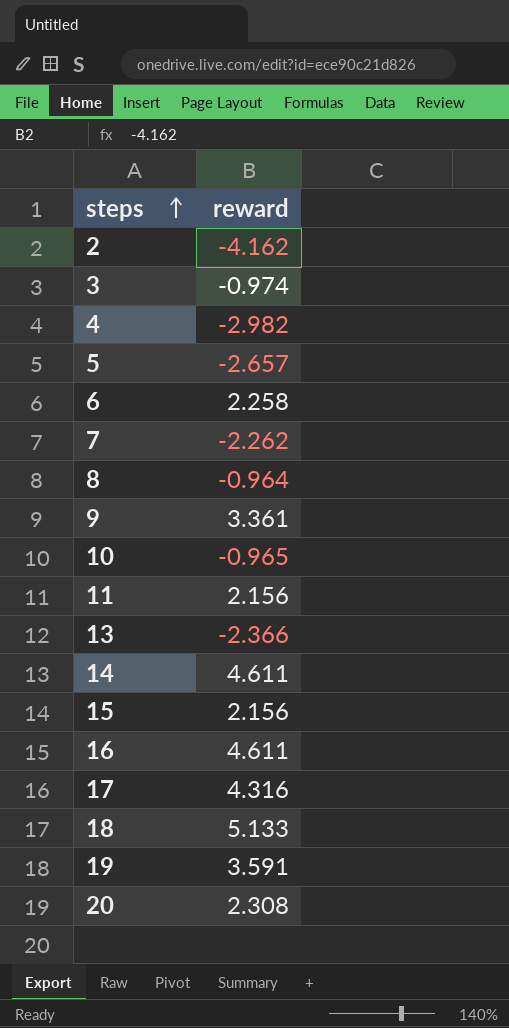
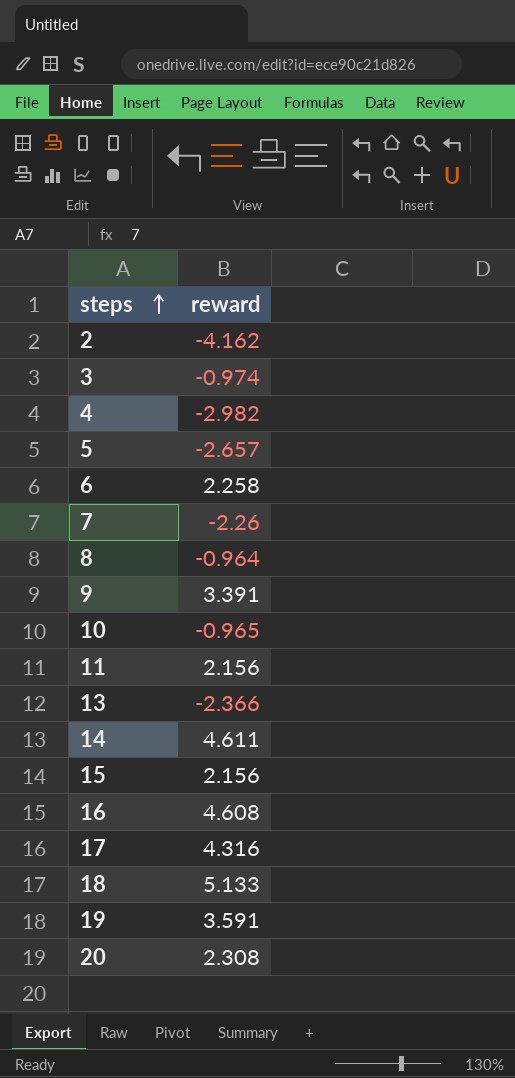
7 | reward: -2.262 -> -2.26
9 | reward: 3.361 -> 3.391
16 | reward: 4.611 -> 4.608

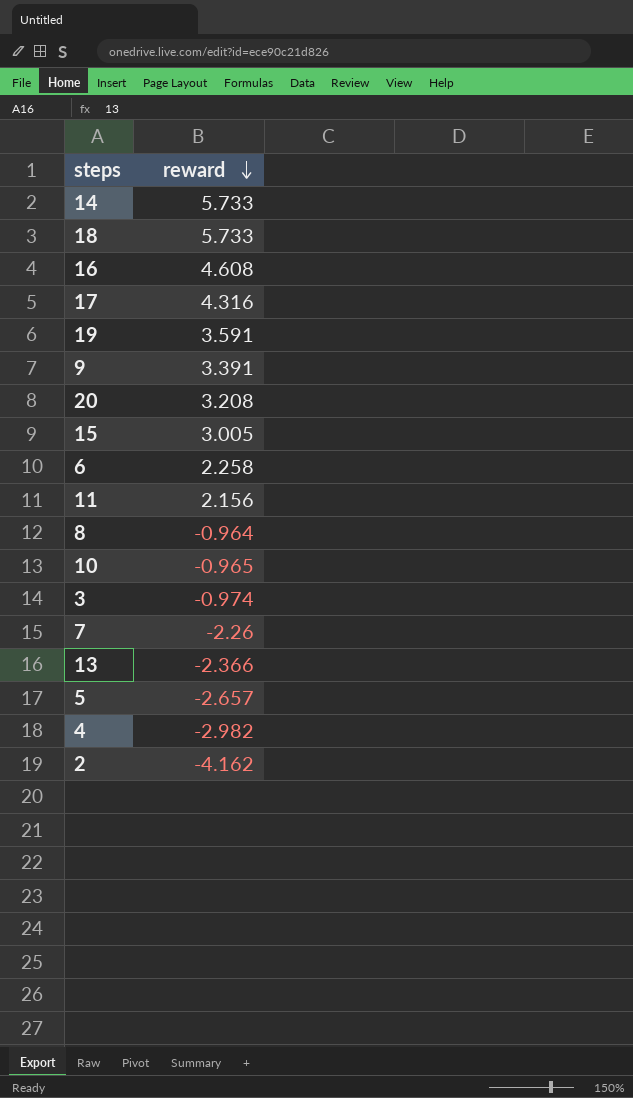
row order: steps ascending -> reward descending
14 | reward: 4.611 -> 5.733
18 | reward: 5.133 -> 5.733
20 | reward: 2.308 -> 3.208
15 | reward: 2.156 -> 3.005

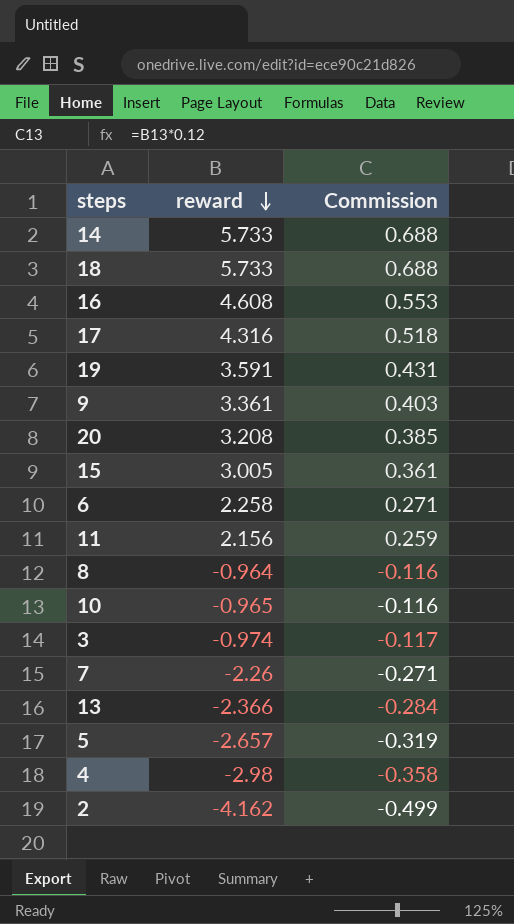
column Commission | formula: none -> [reward] * 0.12
9 | reward: 3.391 -> 3.361
4 | reward: -2.982 -> -2.98

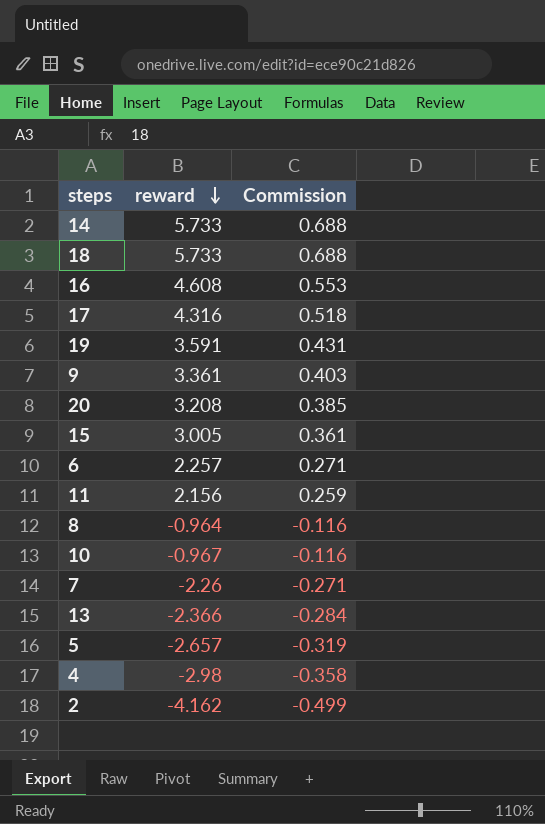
row 3: -0.974 | -0.117 -> none
6 | reward: 2.258 -> 2.257
10 | reward: -0.965 -> -0.967

